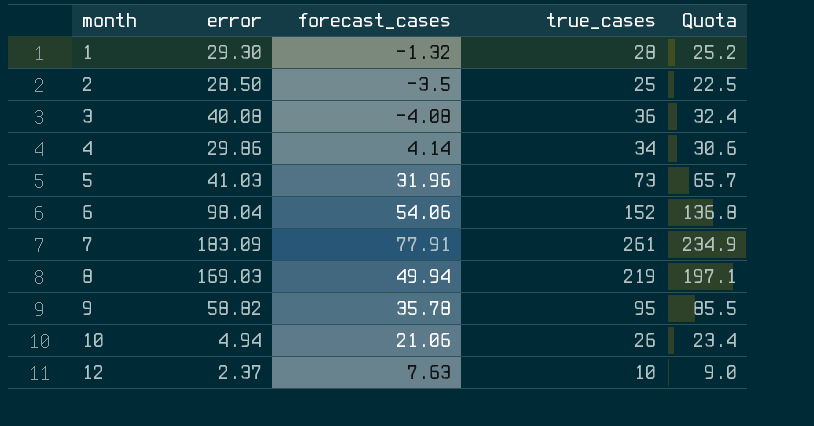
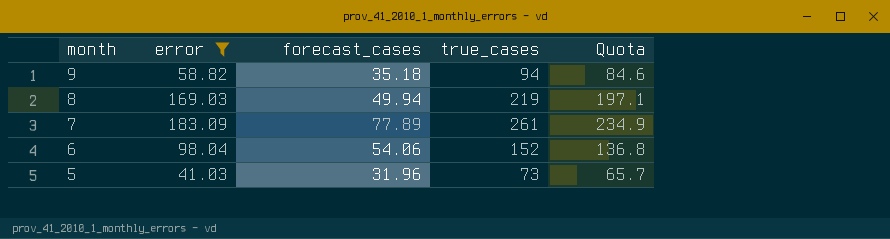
filter: none -> error >= 41.03
row order: month ascending -> month descending
9 | forecast_cases: 35.78 -> 35.18
9 | true_cases: 95 -> 94
9 | Quota: 85.5 -> 84.6
7 | forecast_cases: 77.91 -> 77.89

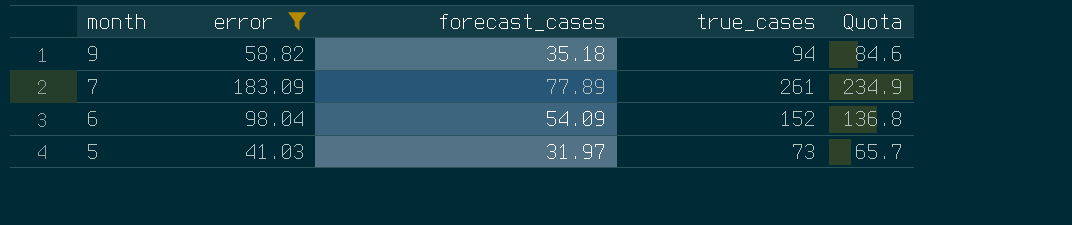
row 8: 169.03 | 49.94 | 219 | 197.1 -> none
6 | forecast_cases: 54.06 -> 54.09
5 | forecast_cases: 31.96 -> 31.97

